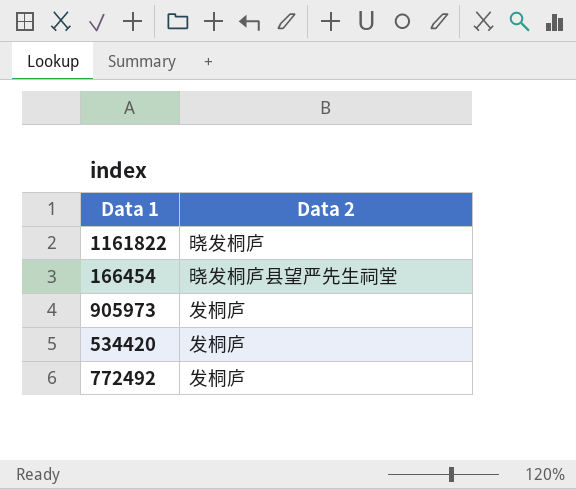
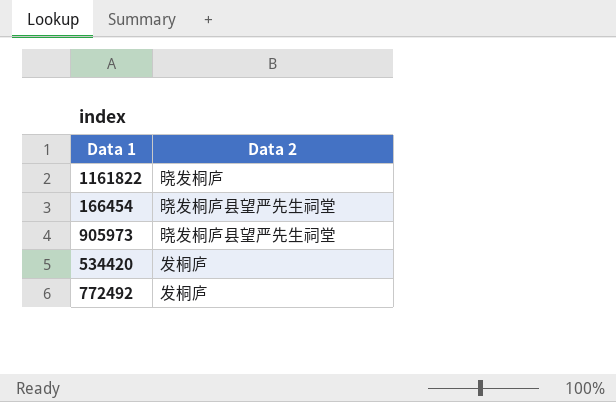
905973 | Data 2: 发桐庐 -> 晓发桐庐县望严先生祠堂

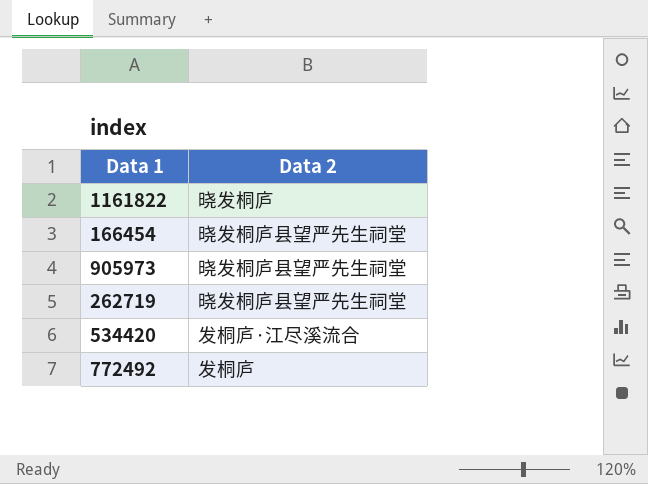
row 262719: none -> 晓发桐庐县望严先生祠堂
534420 | Data 2: 发桐庐 -> 发桐庐·江尽溪流合

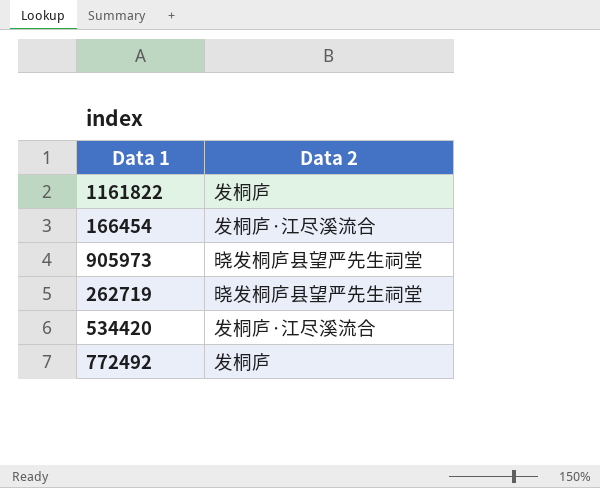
1161822 | Data 2: 晓发桐庐 -> 发桐庐
166454 | Data 2: 晓发桐庐县望严先生祠堂 -> 发桐庐·江尽溪流合

